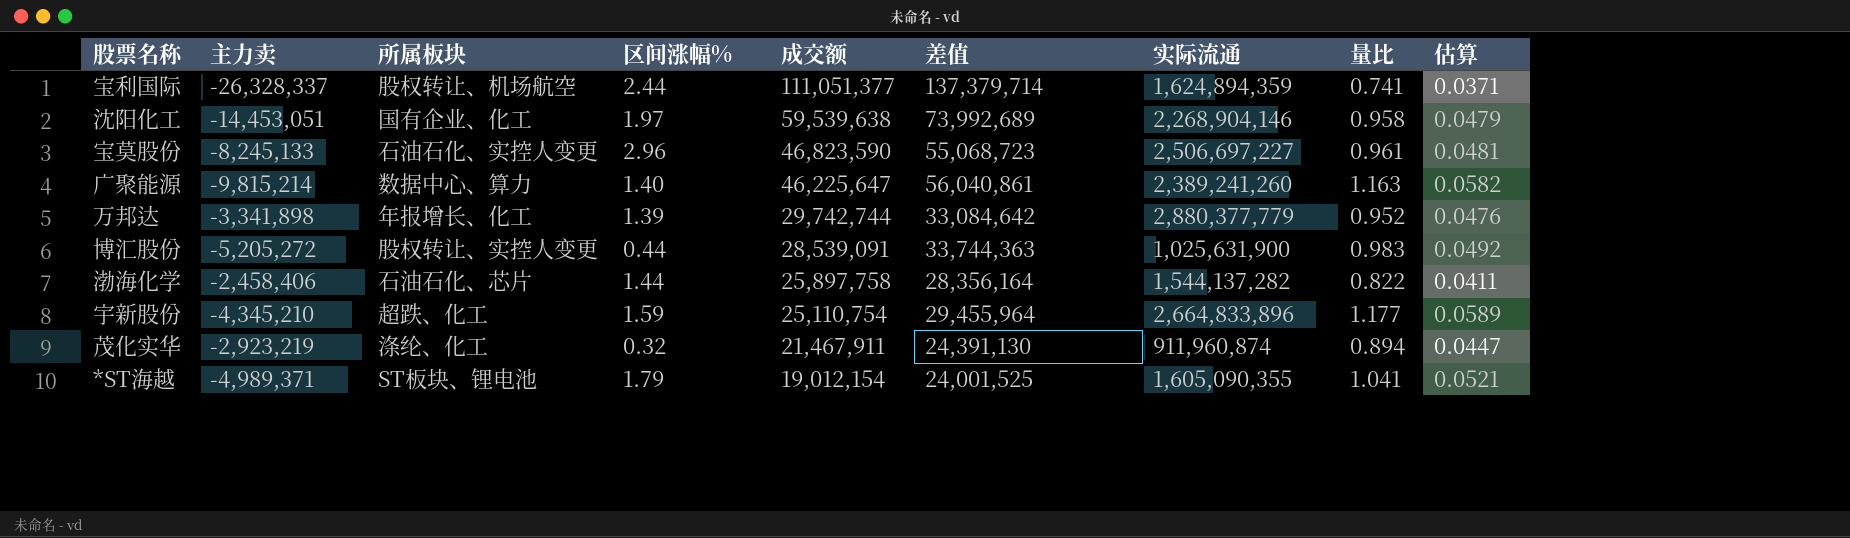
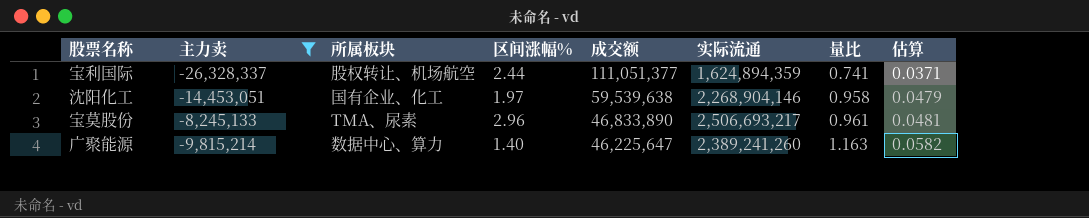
filter: none -> 主力卖 <= -8,245,133
column 差值 | formula: [成交额] - [主力卖] -> none
宝莫股份 | 所属板块: 石油石化、实控人变更 -> TMA、尿素
宝莫股份 | 成交额: 46,823,590 -> 46,833,890
宝莫股份 | 实际流通: 2,506,697,227 -> 2,506,693,217

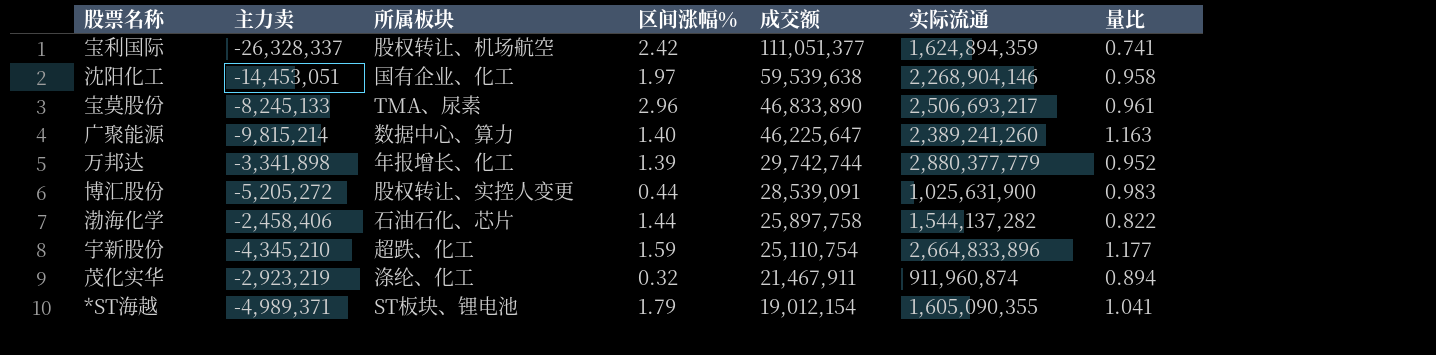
filter: 主力卖 <= -8,245,133 -> none
column 估算 | formula: [量比] * 0.05 -> none
宝利国际 | 区间涨幅%: 2.44 -> 2.42

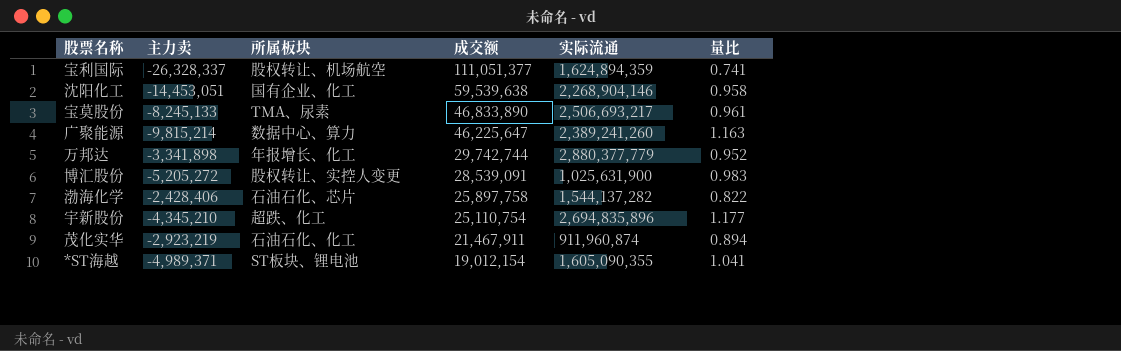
column 区间涨幅% | position: 4 -> none
渤海化学 | 主力卖: -2,458,406 -> -2,428,406
宇新股份 | 实际流通: 2,664,833,896 -> 2,694,835,896
茂化实华 | 所属板块: 涤纶、化工 -> 石油石化、化工

